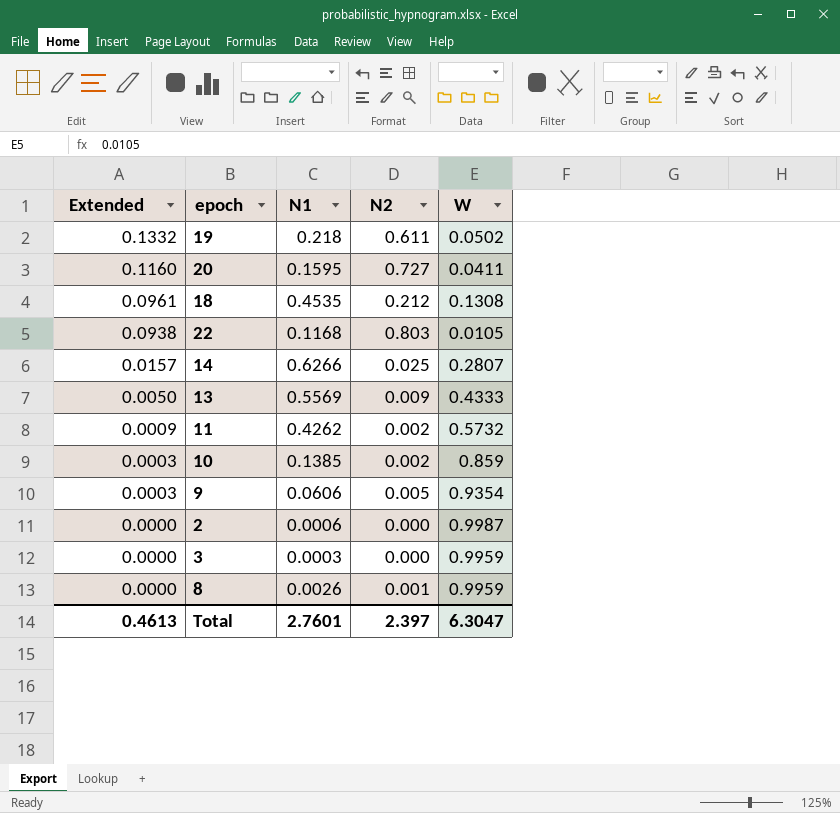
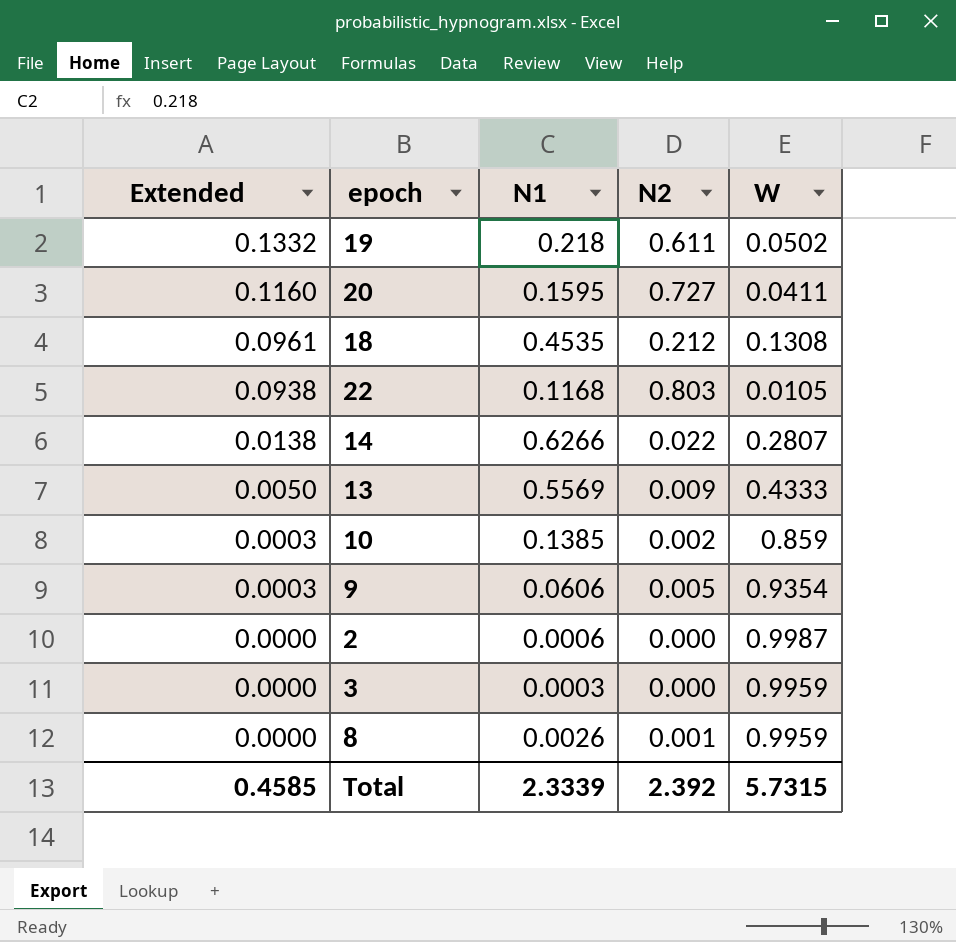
row 11: 0.0009 | 0.4262 | 0.002 | 0.5732 -> none
14 | Extended: 0.0157 -> 0.0138
14 | N2: 0.025 -> 0.022
Total | Extended: 0.4613 -> 0.4585
Total | N1: 2.7601 -> 2.3339
Total | N2: 2.397 -> 2.392
Total | W: 6.3047 -> 5.7315

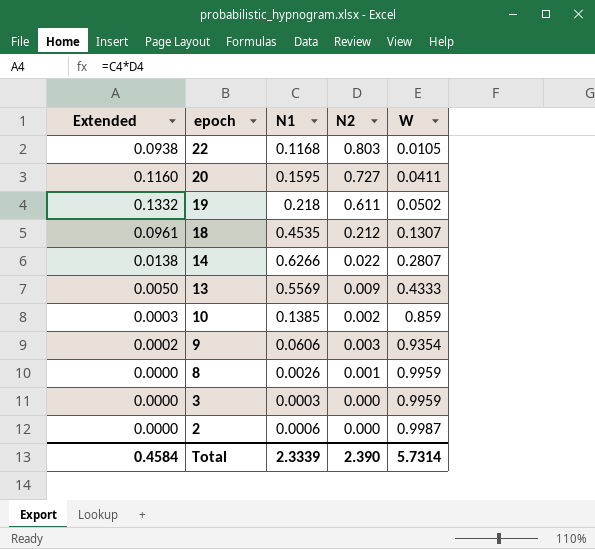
row order: Extended descending -> epoch descending
18 | W: 0.1308 -> 0.1307
9 | Extended: 0.0003 -> 0.0002
9 | N2: 0.005 -> 0.003
Total | Extended: 0.4585 -> 0.4584
Total | N2: 2.392 -> 2.390
Total | W: 5.7315 -> 5.7314

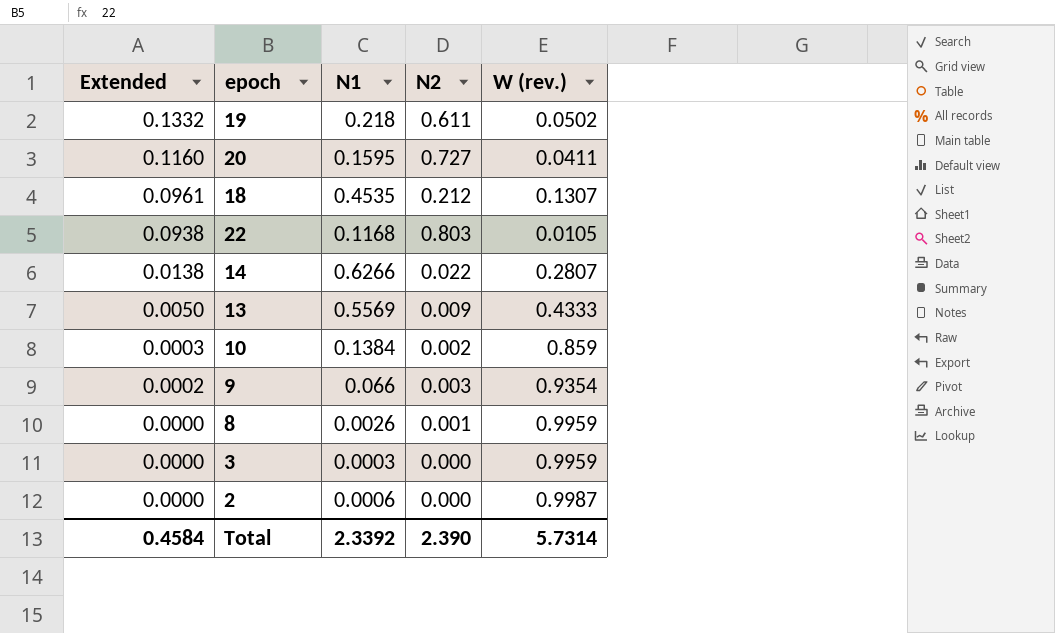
row order: epoch descending -> Extended descending
column name: W -> W (rev.)
10 | N1: 0.1385 -> 0.1384
9 | N1: 0.0606 -> 0.066
Total | N1: 2.3339 -> 2.3392

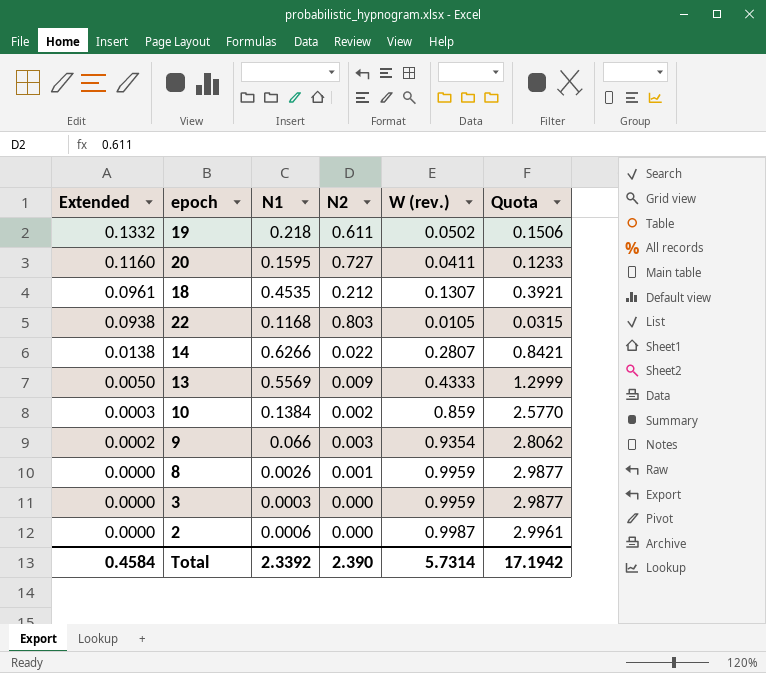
column Quota | formula: none -> [W (rev.)] * 3

